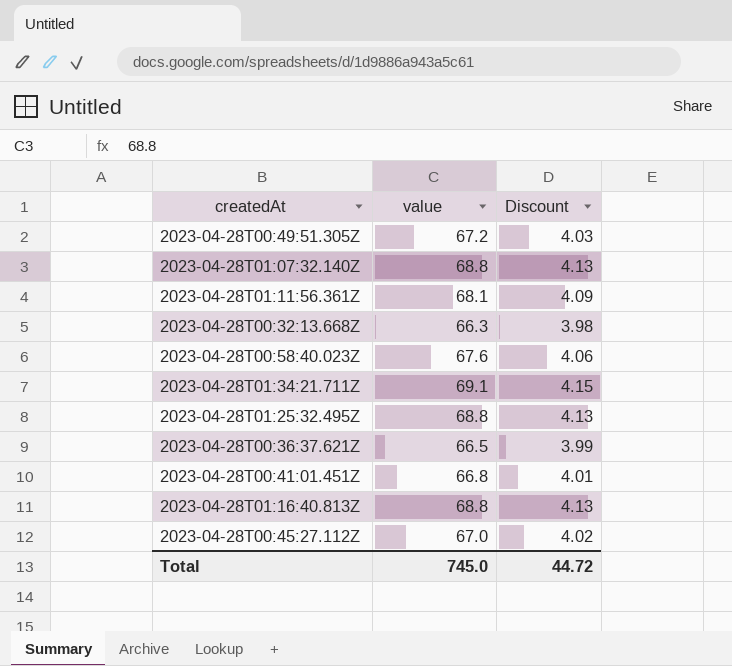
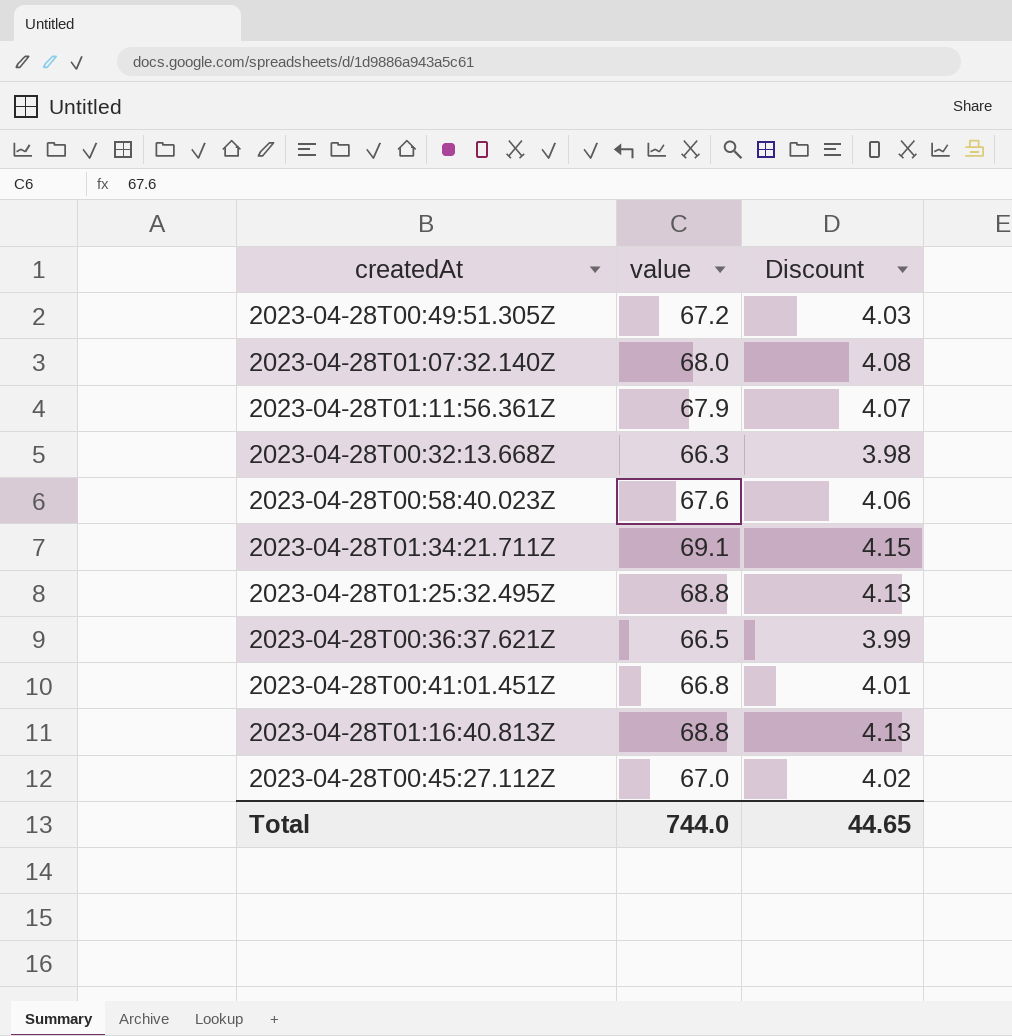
2023-04-28T01:07:32.140Z | value: 68.8 -> 68.0
2023-04-28T01:07:32.140Z | Discount: 4.13 -> 4.08
2023-04-28T01:11:56.361Z | value: 68.1 -> 67.9
2023-04-28T01:11:56.361Z | Discount: 4.09 -> 4.07
Total | value: 745.0 -> 744.0
Total | Discount: 44.72 -> 44.65

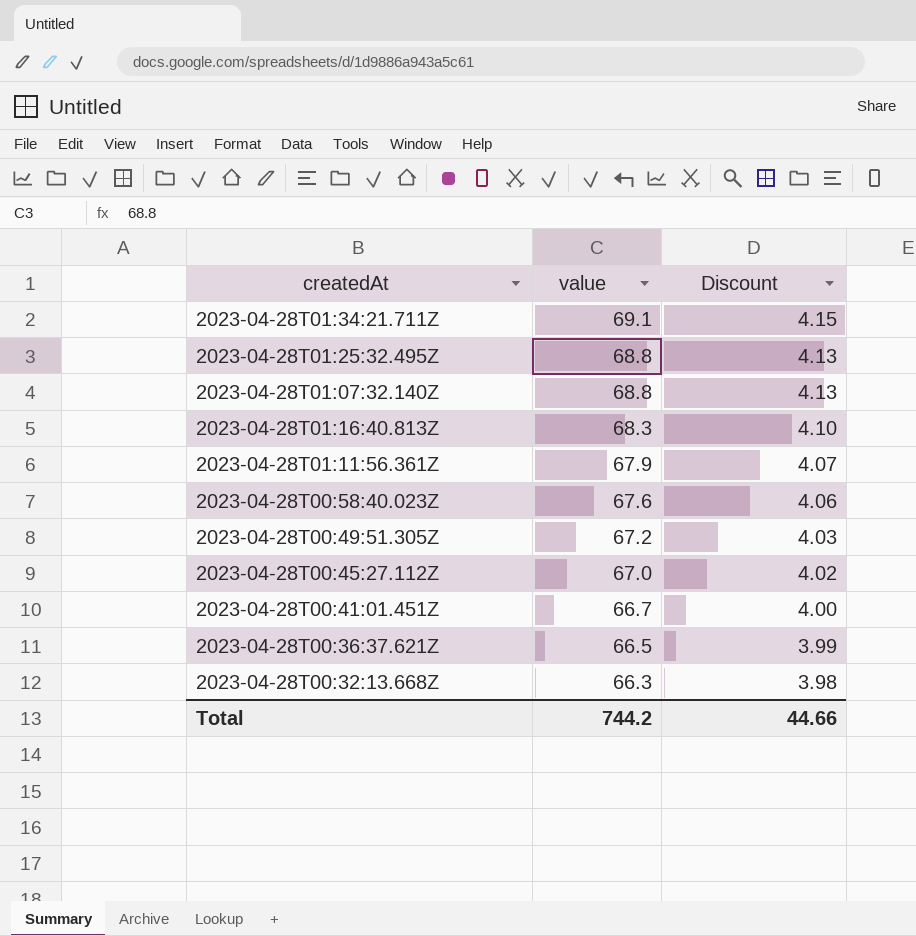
row order: none -> value descending
2023-04-28T01:07:32.140Z | value: 68.0 -> 68.8
2023-04-28T01:07:32.140Z | Discount: 4.08 -> 4.13
2023-04-28T01:16:40.813Z | value: 68.8 -> 68.3
2023-04-28T01:16:40.813Z | Discount: 4.13 -> 4.10
2023-04-28T00:41:01.451Z | value: 66.8 -> 66.7
2023-04-28T00:41:01.451Z | Discount: 4.01 -> 4.00
Total | value: 744.0 -> 744.2
Total | Discount: 44.65 -> 44.66

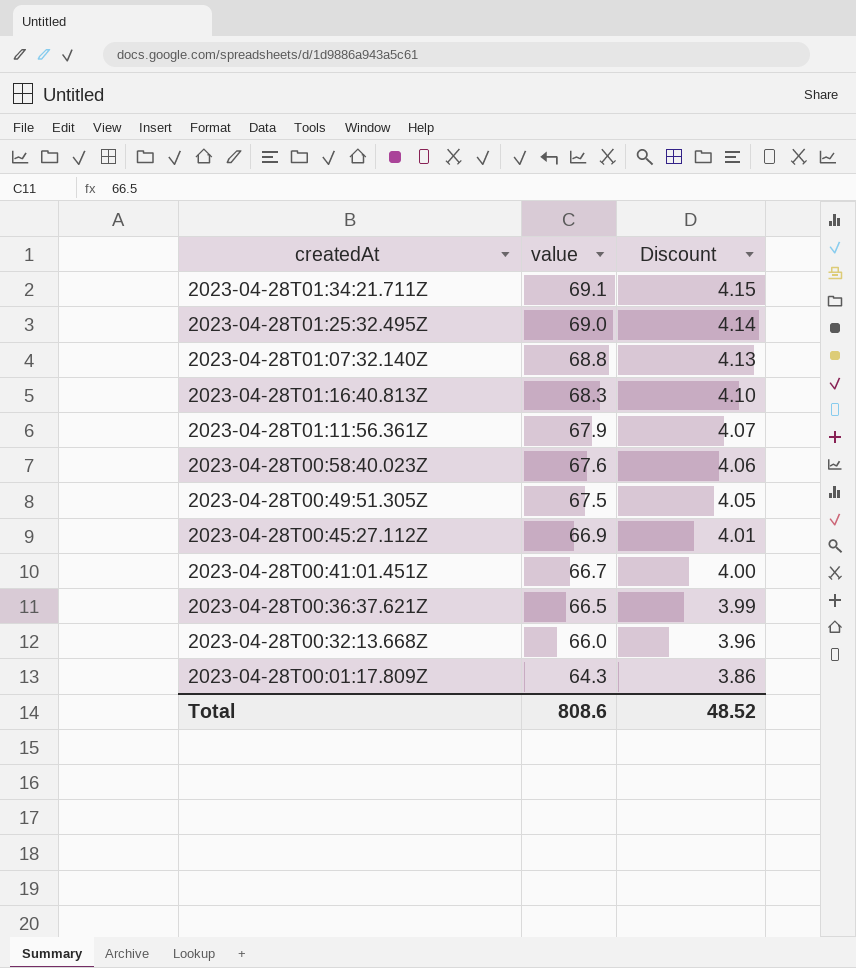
2023-04-28T01:25:32.495Z | value: 68.8 -> 69.0
2023-04-28T01:25:32.495Z | Discount: 4.13 -> 4.14
2023-04-28T00:49:51.305Z | value: 67.2 -> 67.5
2023-04-28T00:49:51.305Z | Discount: 4.03 -> 4.05
2023-04-28T00:45:27.112Z | value: 67.0 -> 66.9
2023-04-28T00:45:27.112Z | Discount: 4.02 -> 4.01
2023-04-28T00:32:13.668Z | value: 66.3 -> 66.0
2023-04-28T00:32:13.668Z | Discount: 3.98 -> 3.96
row 2023-04-28T00:01:17.809Z: none -> 64.3 | 3.86
Total | value: 744.2 -> 808.6
Total | Discount: 44.66 -> 48.52

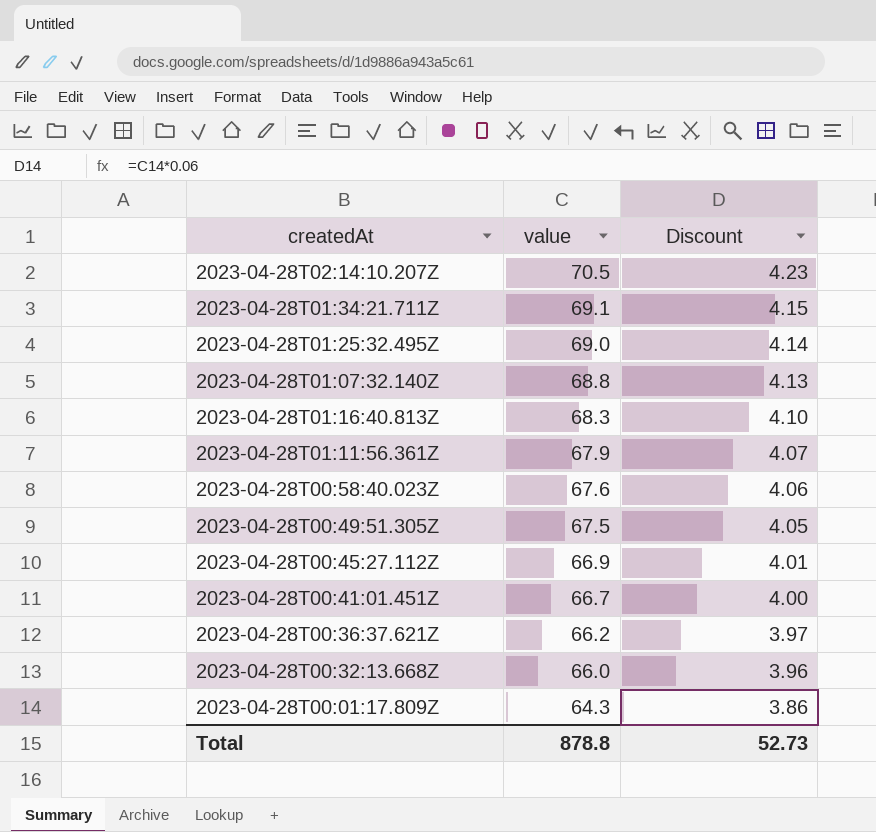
row 2023-04-28T02:14:10.207Z: none -> 70.5 | 4.23
2023-04-28T00:36:37.621Z | value: 66.5 -> 66.2
2023-04-28T00:36:37.621Z | Discount: 3.99 -> 3.97
Total | value: 808.6 -> 878.8
Total | Discount: 48.52 -> 52.73

